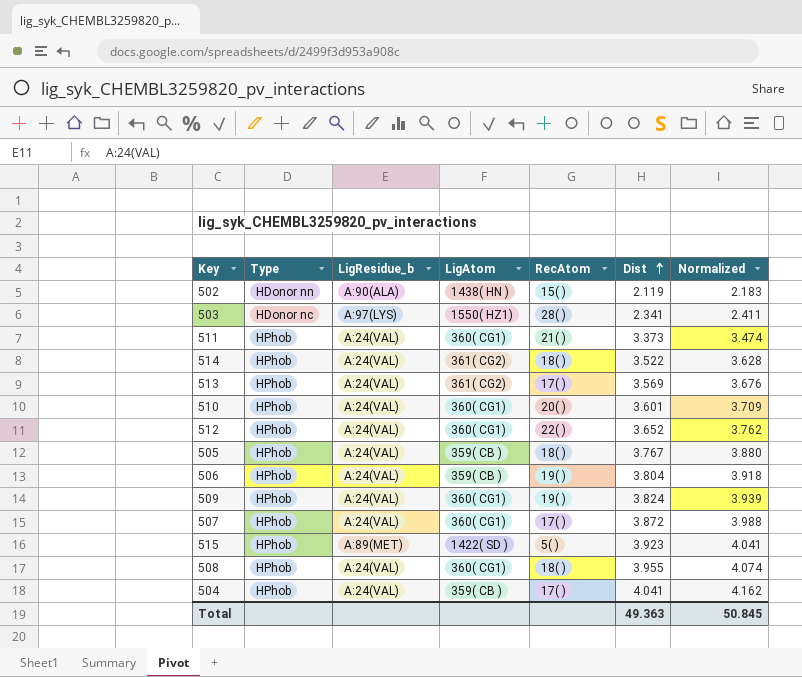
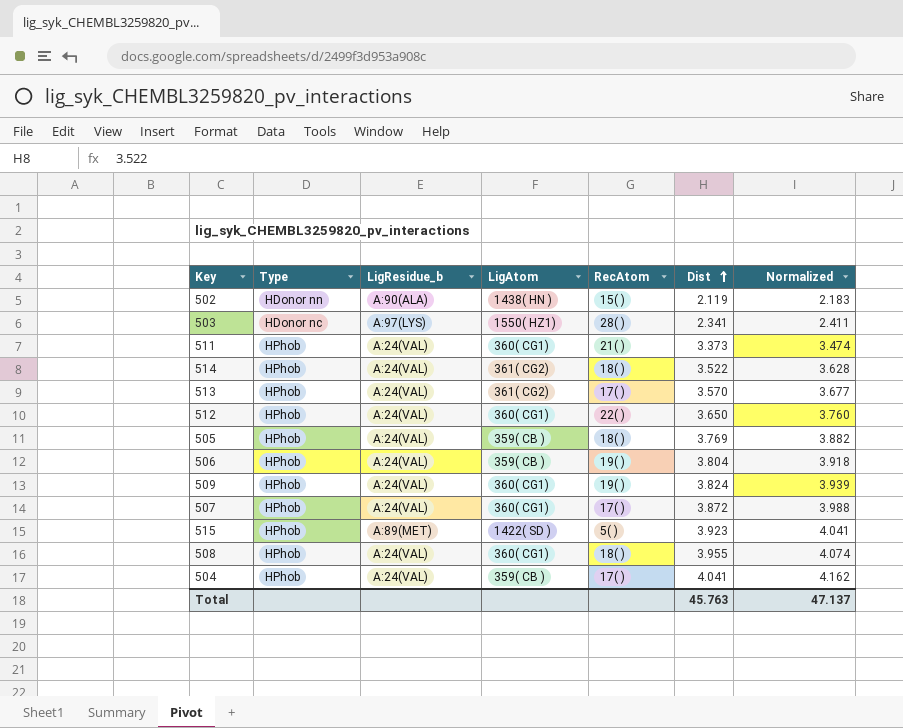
row 510: HPhob | A:24(VAL) | 360( CG1) | 20( ) | 3.601 | 3.709 -> none
513 | Dist: 3.569 -> 3.570
513 | Normalized: 3.676 -> 3.677
512 | Dist: 3.652 -> 3.650
512 | Normalized: 3.762 -> 3.760
505 | Dist: 3.767 -> 3.769
505 | Normalized: 3.880 -> 3.882
Total | Dist: 49.363 -> 45.763
Total | Normalized: 50.845 -> 47.137

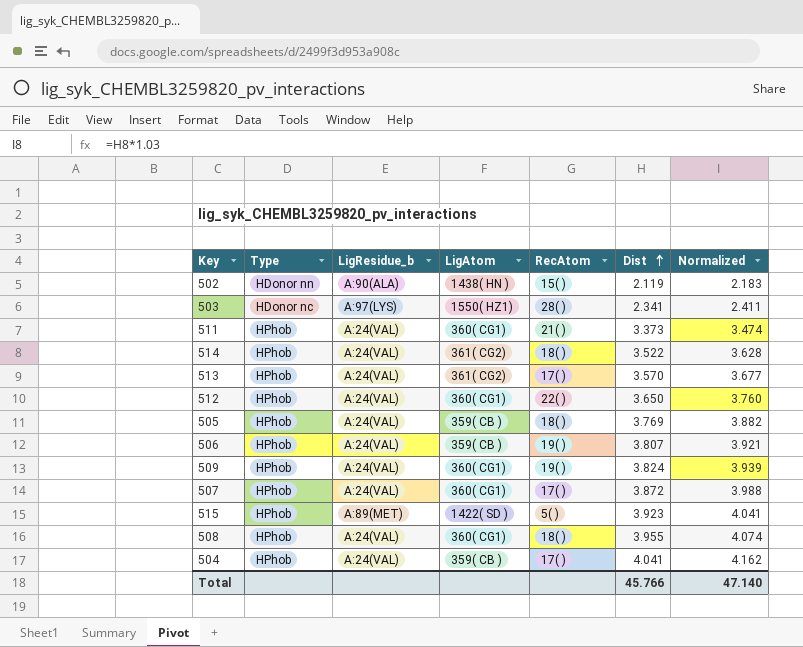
506 | Dist: 3.804 -> 3.807
506 | Normalized: 3.918 -> 3.921
Total | Dist: 45.763 -> 45.766
Total | Normalized: 47.137 -> 47.140

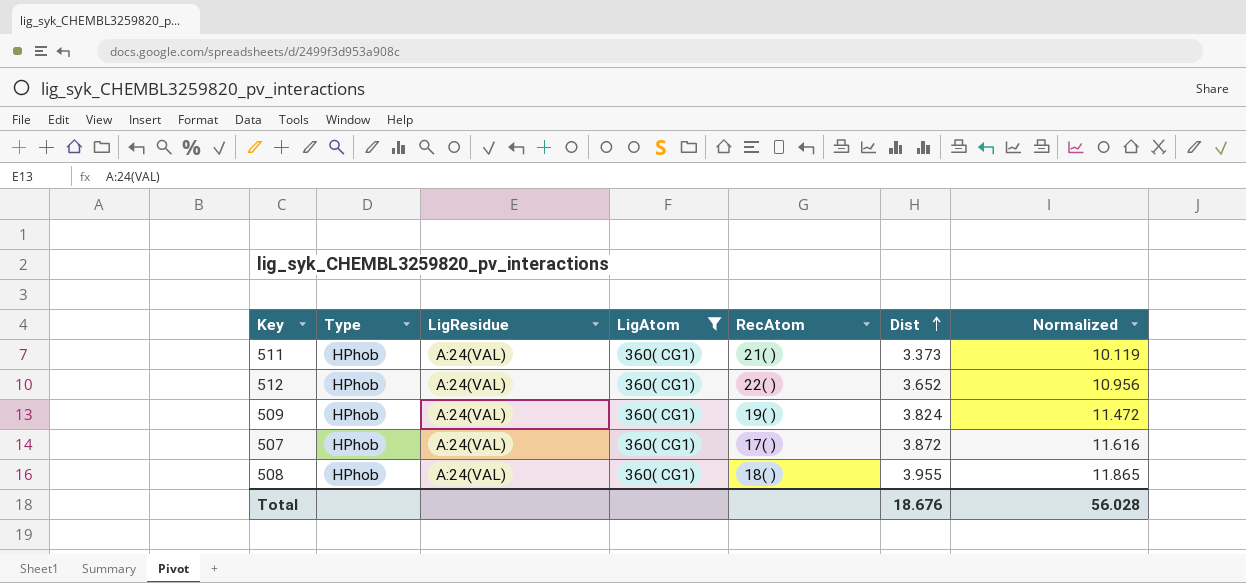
filter: none -> LigAtom = 360( CG1)
column name: LigResidue_b -> LigResidue
column Normalized | formula: [Dist] * 1.03 -> [Dist] * 3
512 | Dist: 3.650 -> 3.652
Total | Dist: 45.766 -> 18.676
Total | Normalized: 47.140 -> 56.028

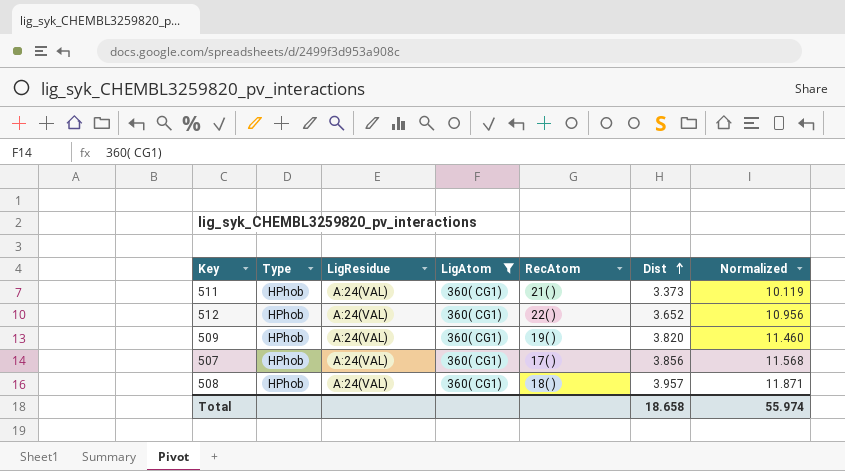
509 | Dist: 3.824 -> 3.820
509 | Normalized: 11.472 -> 11.460
507 | Dist: 3.872 -> 3.856
507 | Normalized: 11.616 -> 11.568
508 | Dist: 3.955 -> 3.957
508 | Normalized: 11.865 -> 11.871
Total | Dist: 18.676 -> 18.658
Total | Normalized: 56.028 -> 55.974

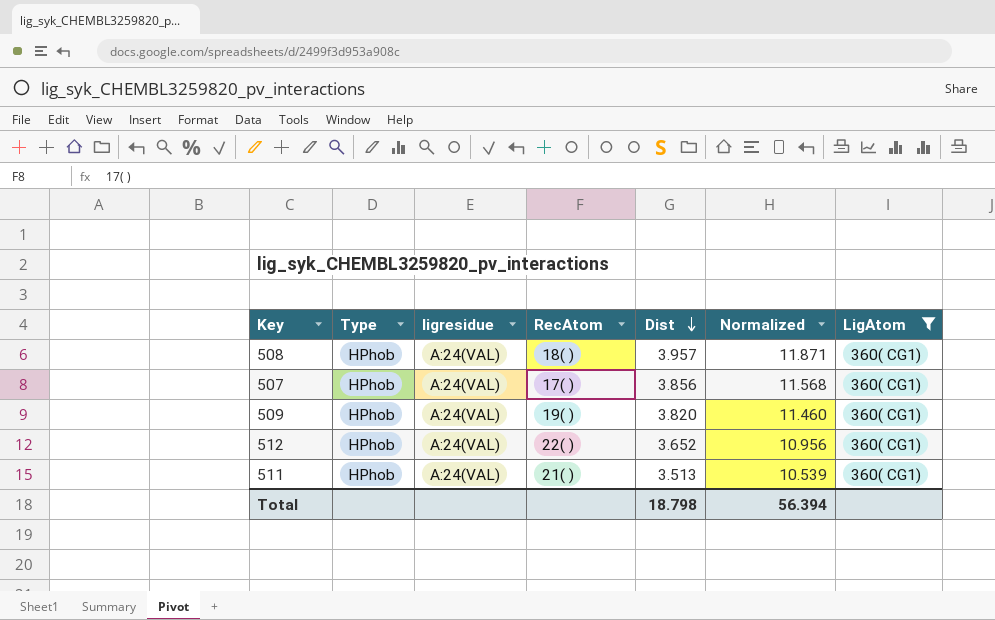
row order: Dist ascending -> Dist descending
column name: LigResidue -> ligresidue
column LigAtom | position: 4 -> 7
511 | Dist: 3.373 -> 3.513
511 | Normalized: 10.119 -> 10.539
Total | Dist: 18.658 -> 18.798
Total | Normalized: 55.974 -> 56.394

